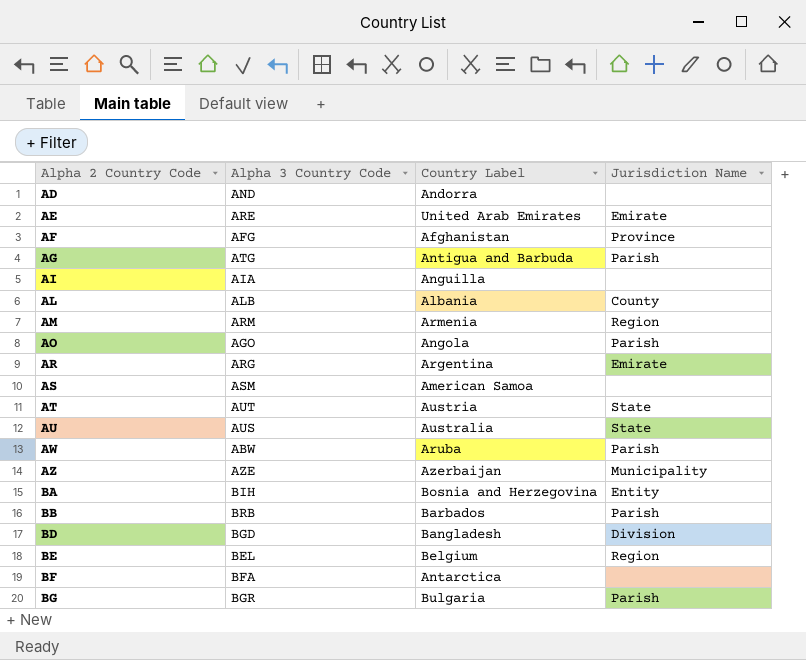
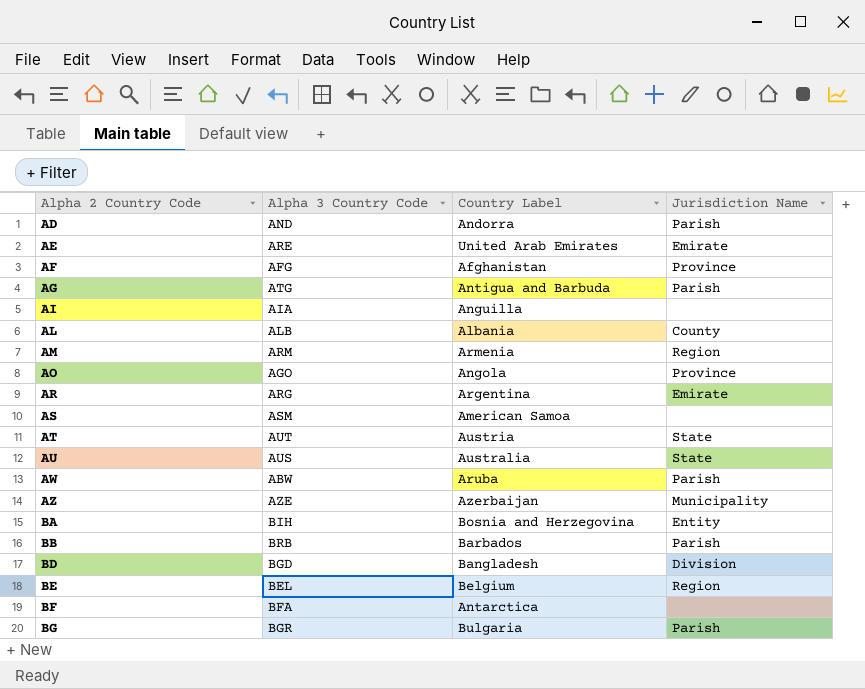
AD | Jurisdiction Name: none -> Parish
AO | Jurisdiction Name: Parish -> Province

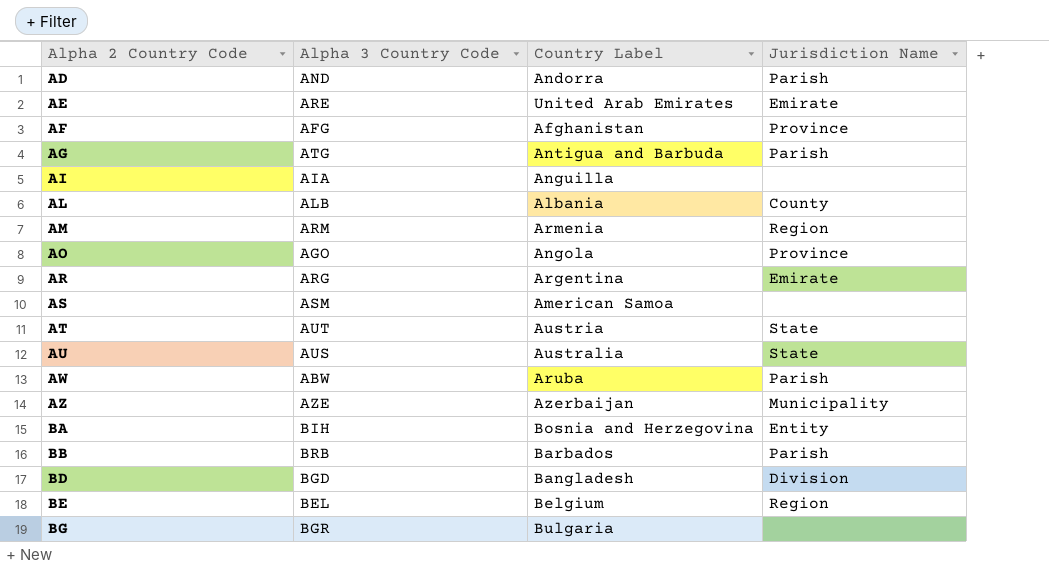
row BF: BFA | Antarctica | none -> none
BG | Jurisdiction Name: Parish -> none

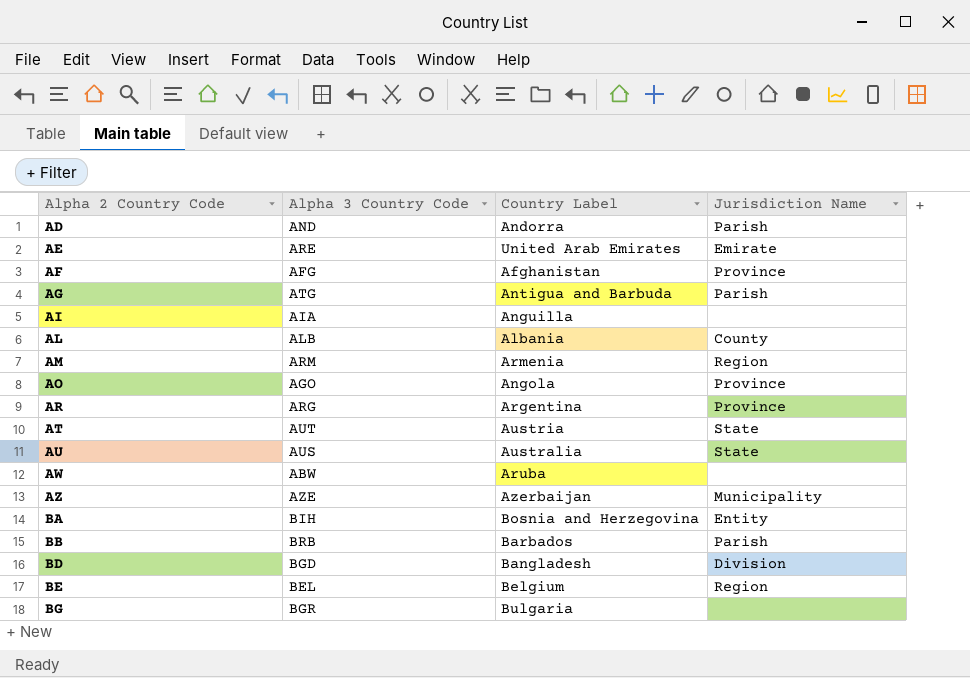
row AS: ASM | American Samoa | none -> none
AR | Jurisdiction Name: Emirate -> Province
AW | Jurisdiction Name: Parish -> none

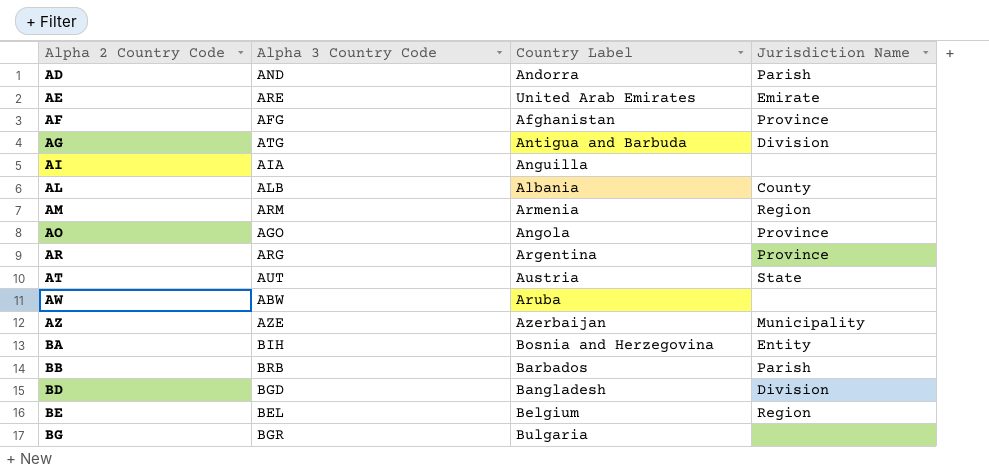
row AU: AUS | Australia | State -> none
AG | Jurisdiction Name: Parish -> Division

